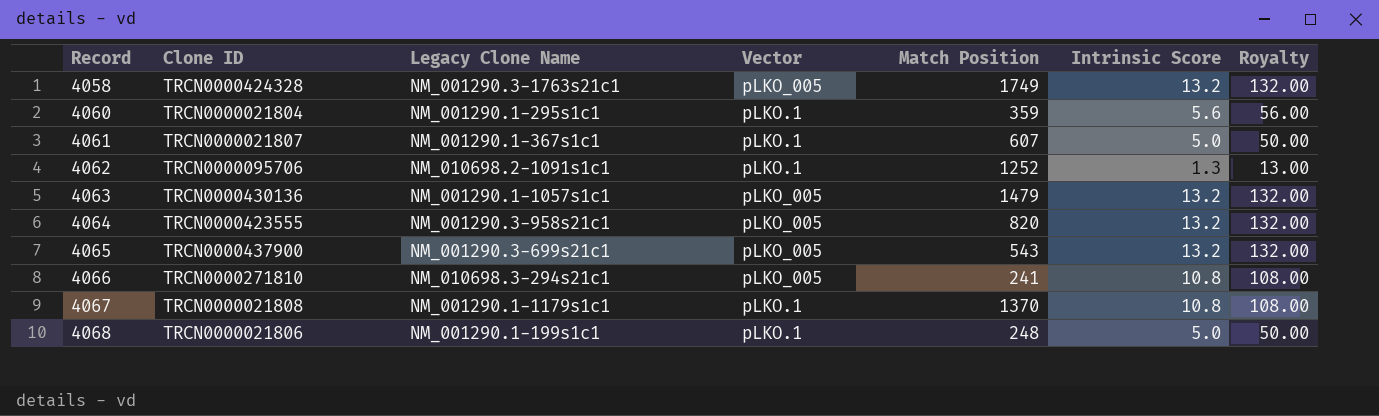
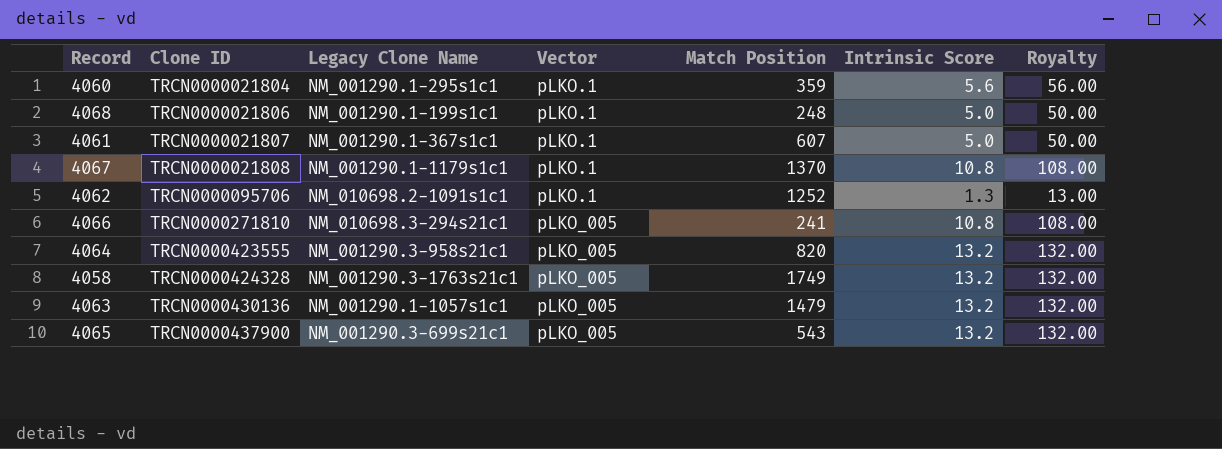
row order: Record ascending -> Clone ID ascending

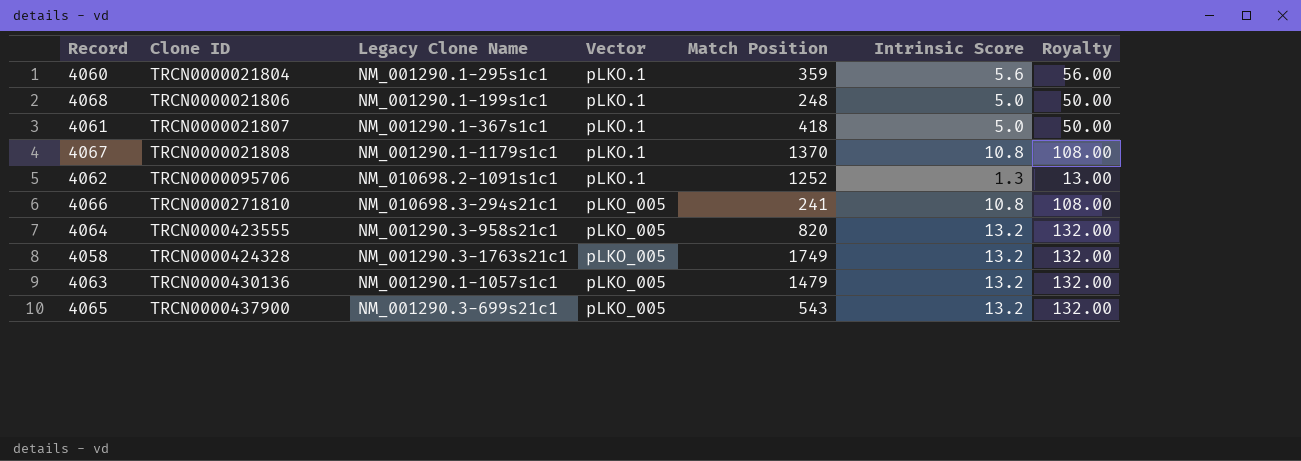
4061 | Match Position: 607 -> 418

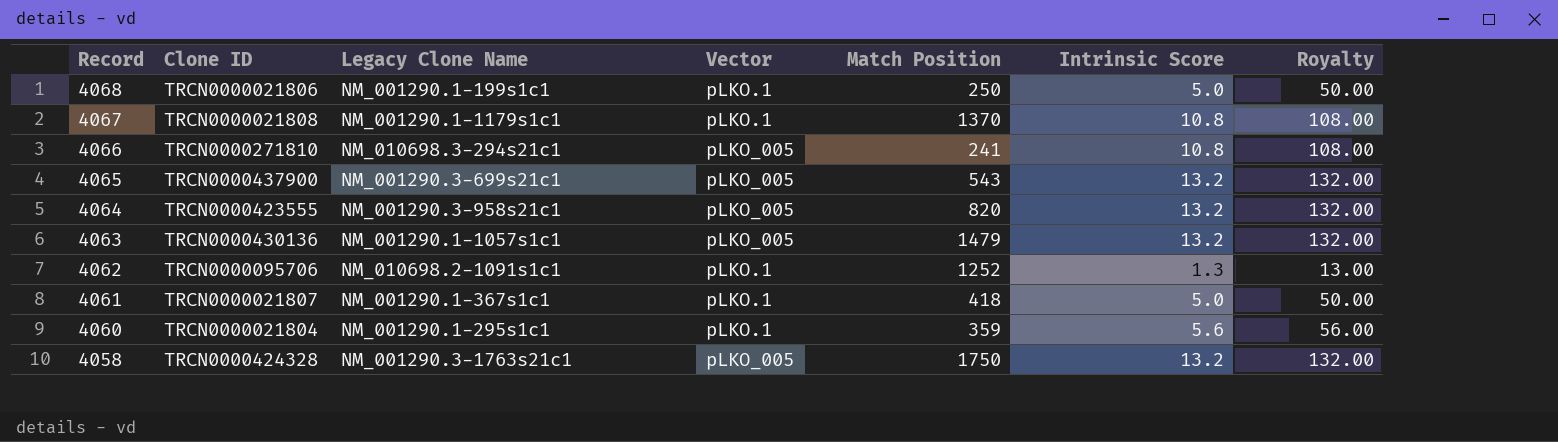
row order: Clone ID ascending -> Record descending
4068 | Match Position: 248 -> 250
4058 | Match Position: 1749 -> 1750

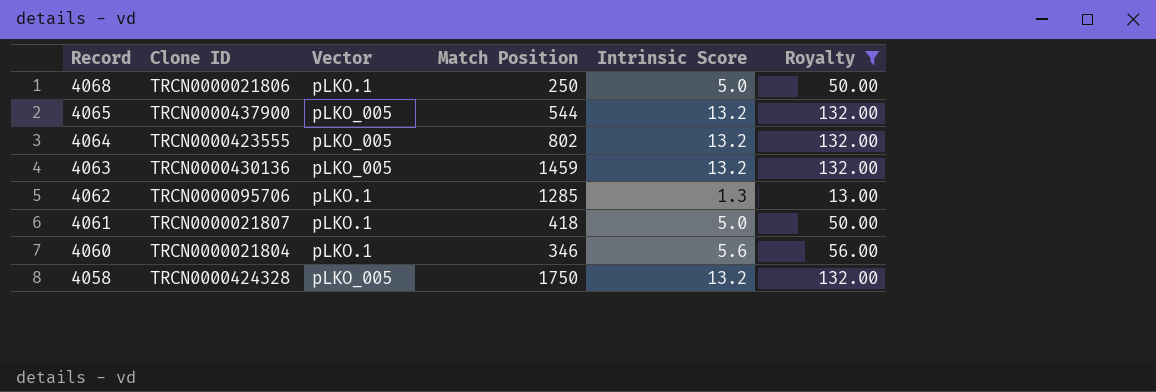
filter: none -> Royalty != 108.00
column Legacy Clone Name | position: 3 -> none
4065 | Match Position: 543 -> 544
4064 | Match Position: 820 -> 802
4063 | Match Position: 1479 -> 1459
4062 | Match Position: 1252 -> 1285
4060 | Match Position: 359 -> 346

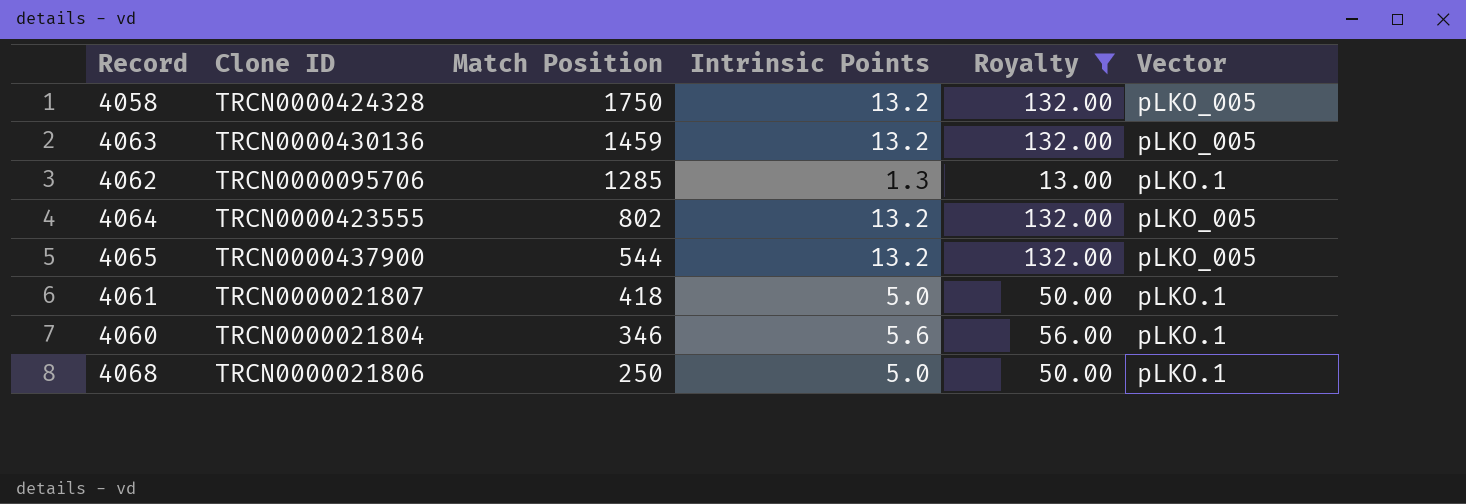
row order: Record descending -> Match Position descending
column name: Intrinsic Score -> Intrinsic Points
column Vector | position: 3 -> 6

